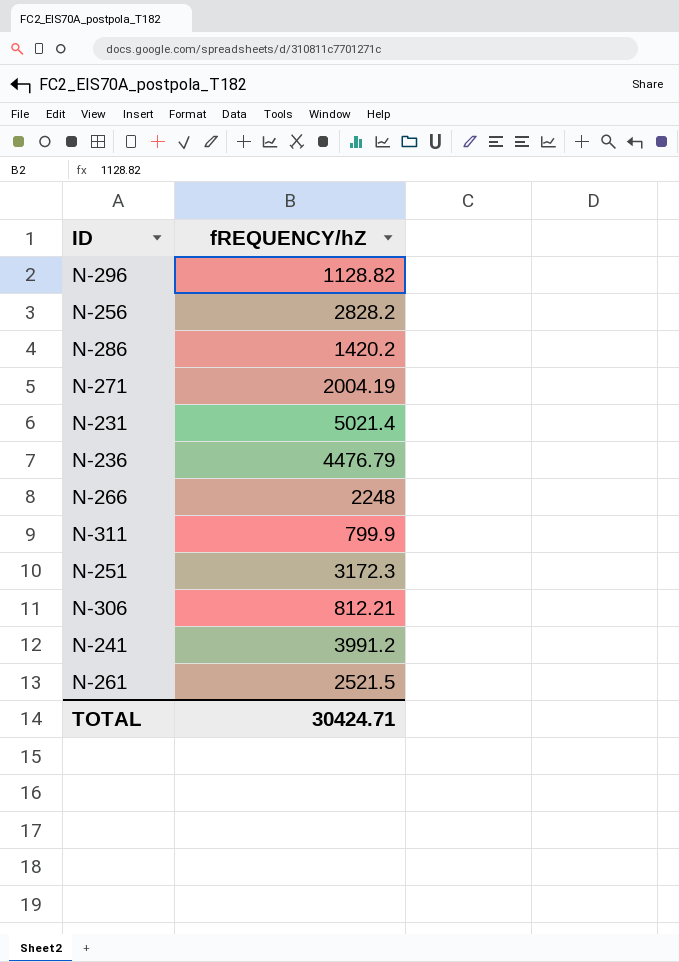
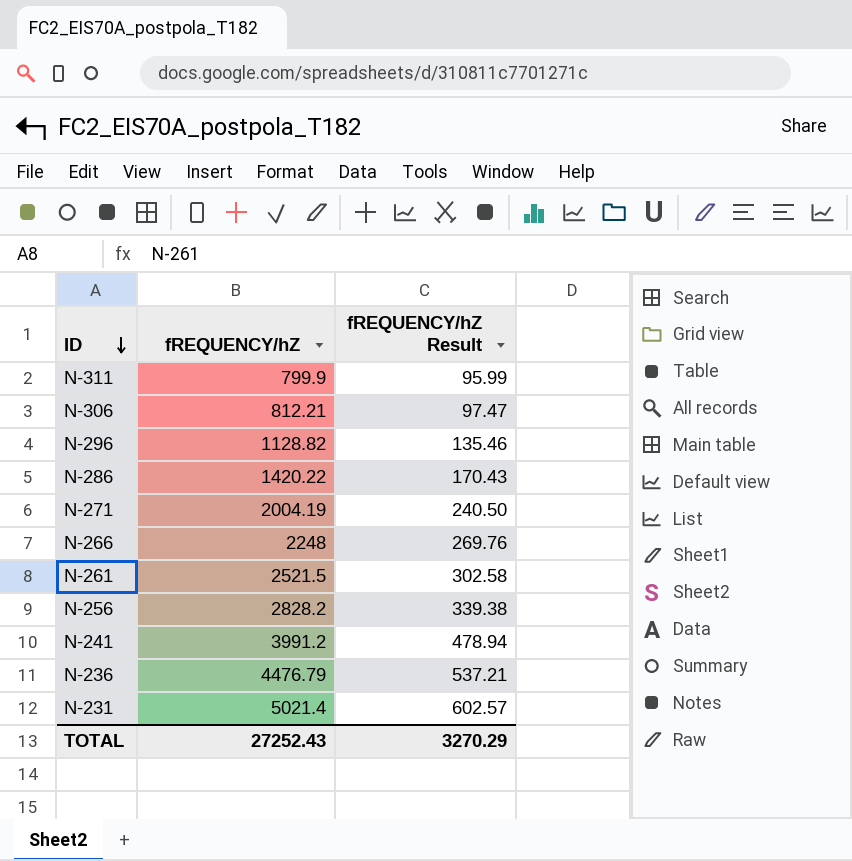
row order: none -> ID descending
column fREQUENCY/hZ Result | formula: none -> [fREQUENCY/hZ] * 0.12
row N-251: 3172.3 -> none
N-286 | fREQUENCY/hZ: 1420.2 -> 1420.22
TOTAL | fREQUENCY/hZ: 30424.71 -> 27252.43

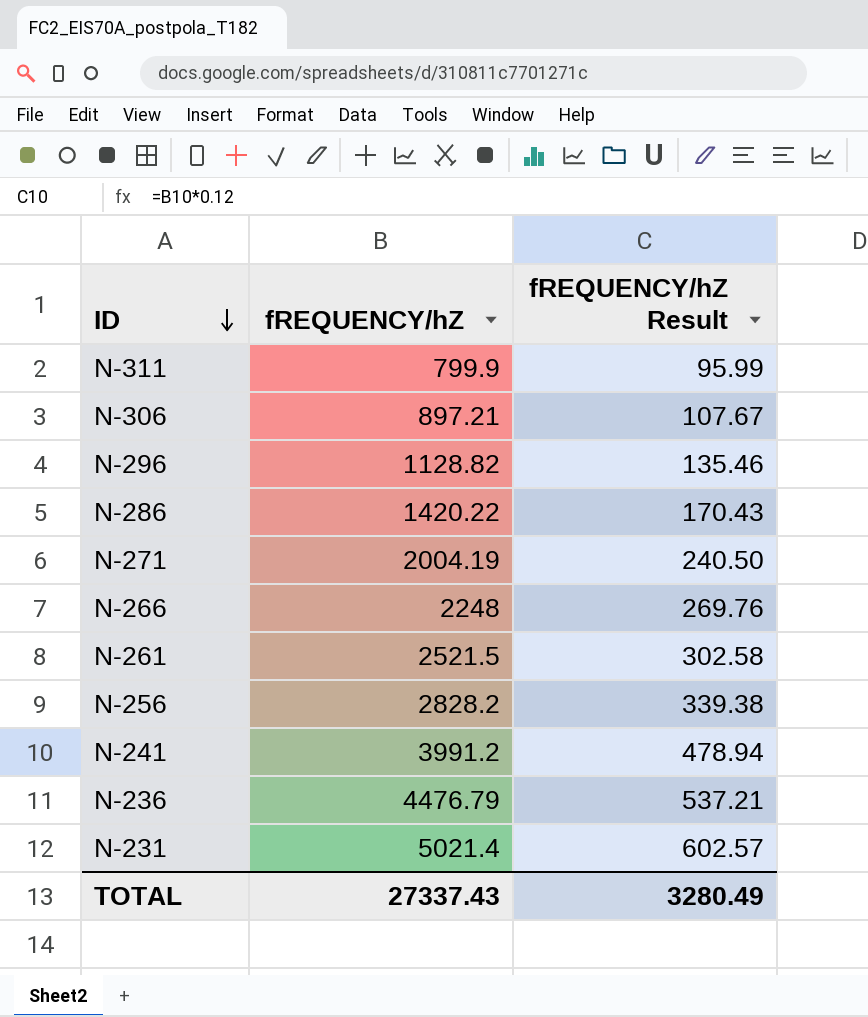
N-306 | fREQUENCY/hZ: 812.21 -> 897.21
N-306 | fREQUENCY/hZ Result: 97.47 -> 107.67
TOTAL | fREQUENCY/hZ: 27252.43 -> 27337.43
TOTAL | fREQUENCY/hZ Result: 3270.29 -> 3280.49

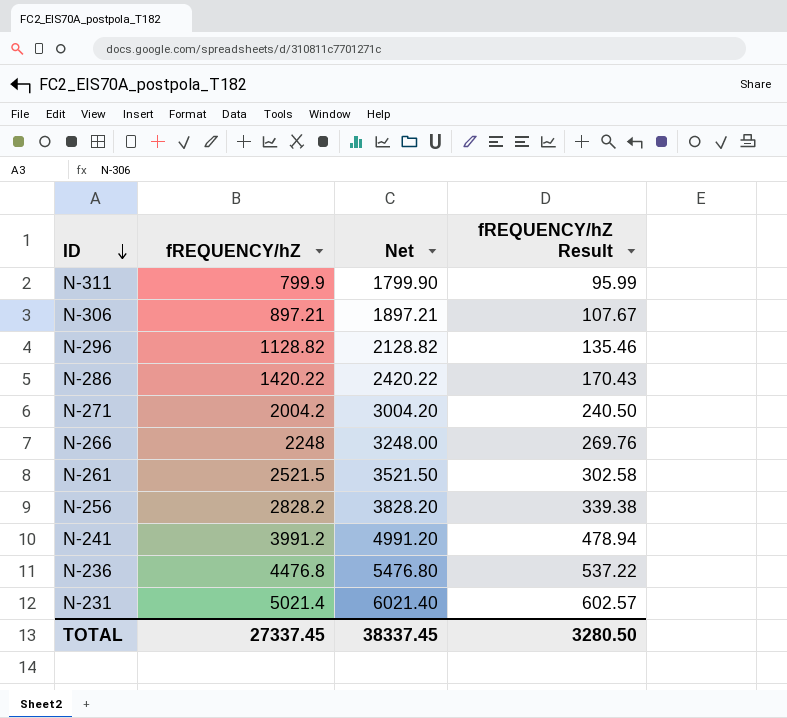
column Net | formula: none -> [fREQUENCY/hZ] + 1000
N-271 | fREQUENCY/hZ: 2004.19 -> 2004.2
N-236 | fREQUENCY/hZ: 4476.79 -> 4476.8
N-236 | fREQUENCY/hZ Result: 537.21 -> 537.22
TOTAL | fREQUENCY/hZ: 27337.43 -> 27337.45
TOTAL | fREQUENCY/hZ Result: 3280.49 -> 3280.50

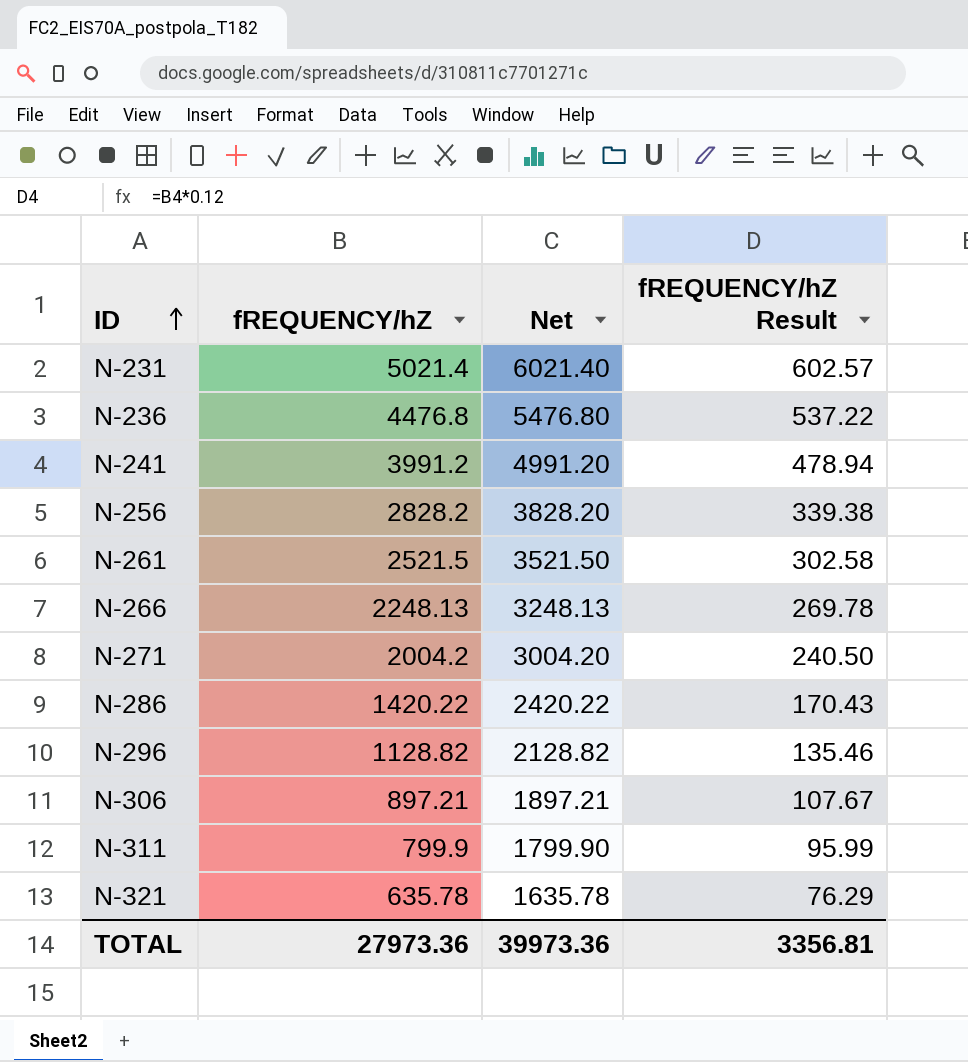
row order: ID descending -> ID ascending
N-266 | fREQUENCY/hZ: 2248 -> 2248.13
N-266 | Net: 3248.00 -> 3248.13
N-266 | fREQUENCY/hZ Result: 269.76 -> 269.78
row N-321: none -> 635.78 | 1635.78 | 76.29
TOTAL | fREQUENCY/hZ: 27337.45 -> 27973.36
TOTAL | Net: 38337.45 -> 39973.36
TOTAL | fREQUENCY/hZ Result: 3280.50 -> 3356.81

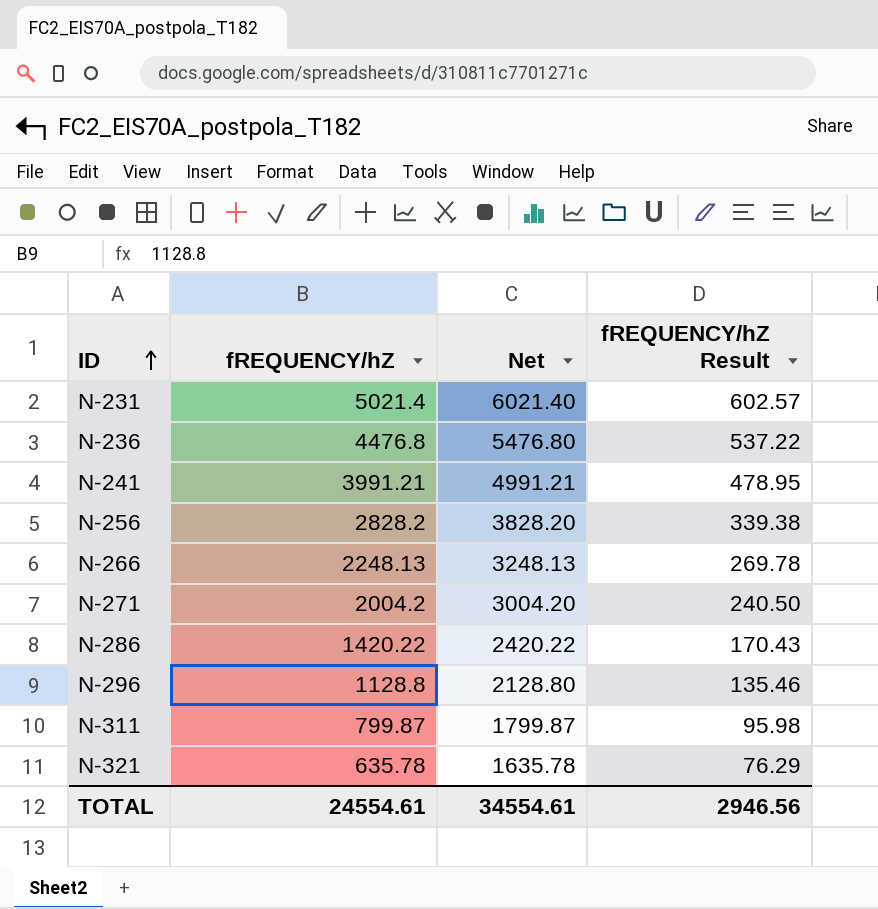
row N-261: 2521.5 | 3521.50 | 302.58 -> none
row N-306: 897.21 | 1897.21 | 107.67 -> none
N-241 | fREQUENCY/hZ: 3991.2 -> 3991.21
N-241 | Net: 4991.20 -> 4991.21
N-241 | fREQUENCY/hZ Result: 478.94 -> 478.95
N-296 | fREQUENCY/hZ: 1128.82 -> 1128.8
N-296 | Net: 2128.82 -> 2128.80
N-311 | fREQUENCY/hZ: 799.9 -> 799.87
N-311 | Net: 1799.90 -> 1799.87
N-311 | fREQUENCY/hZ Result: 95.99 -> 95.98
TOTAL | fREQUENCY/hZ: 27973.36 -> 24554.61
TOTAL | Net: 39973.36 -> 34554.61
TOTAL | fREQUENCY/hZ Result: 3356.81 -> 2946.56

